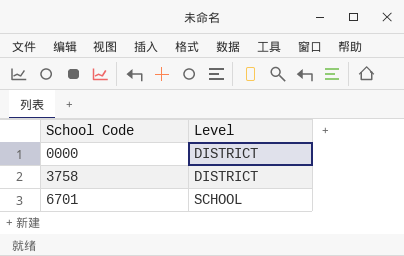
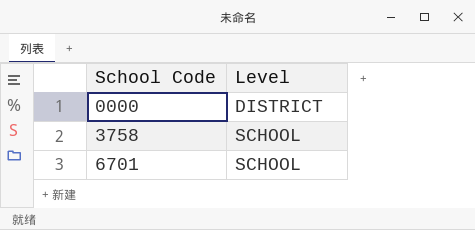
3758 | Level: DISTRICT -> SCHOOL

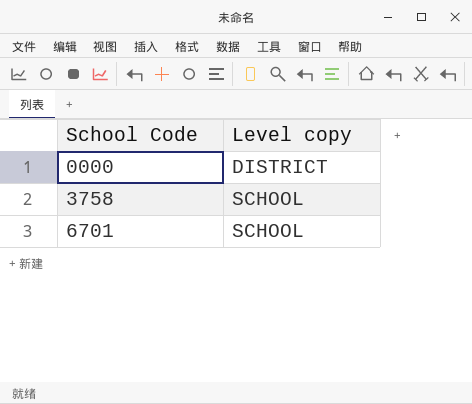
column name: Level -> Level copy

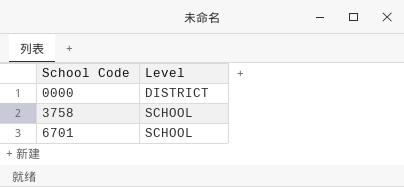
column name: Level copy -> Level

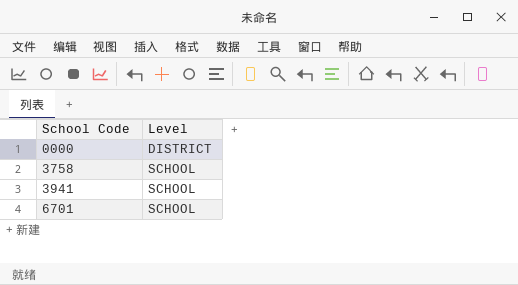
row 3941: none -> SCHOOL

